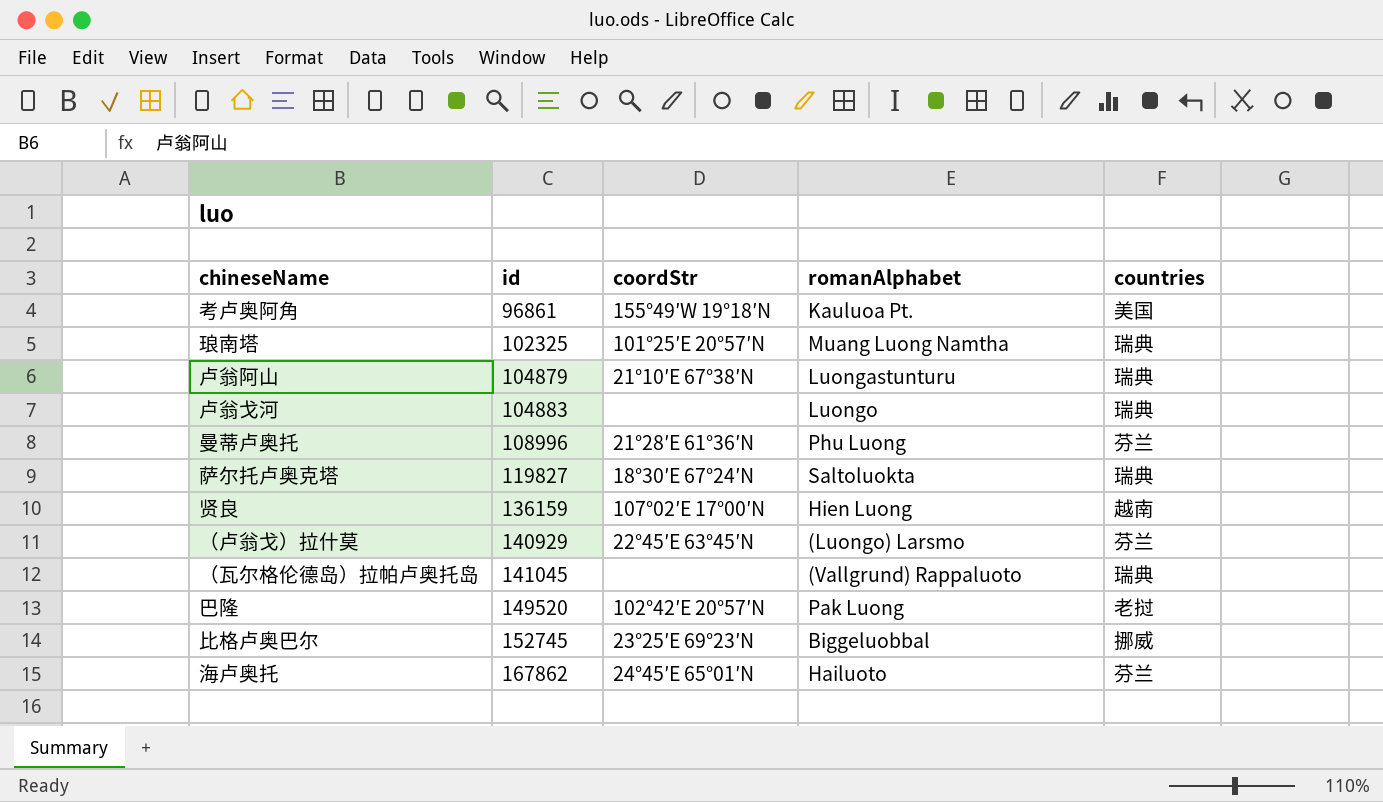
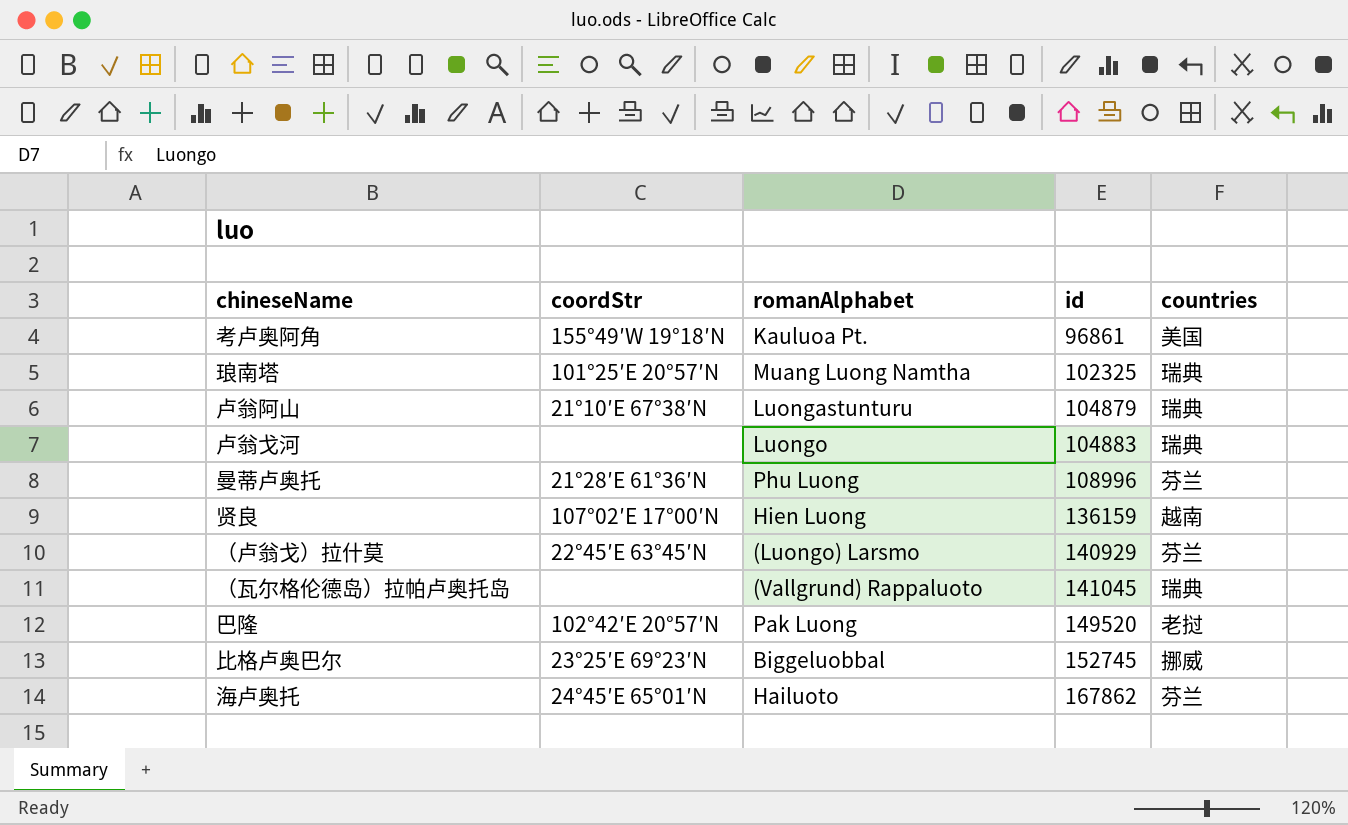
column id | position: 2 -> 4
row 萨尔托卢奥克塔: 119827 | 18°30′E 67°24′N | Saltoluokta | 瑞典 -> none

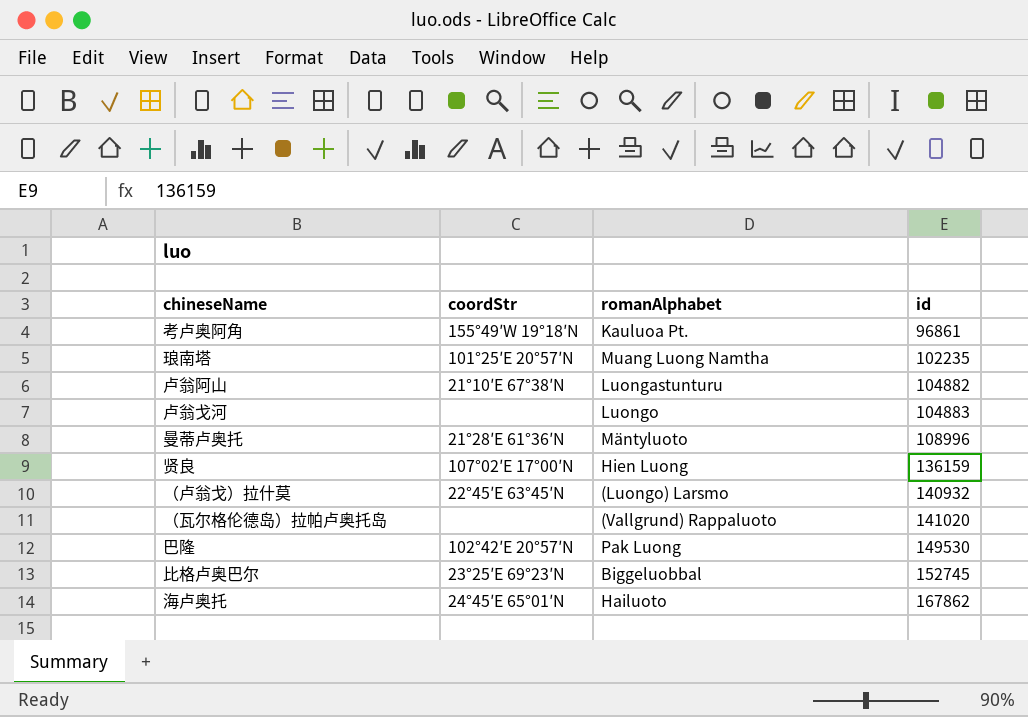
column countries | position: 5 -> none
琅南塔 | id: 102325 -> 102235
卢翁阿山 | id: 104879 -> 104882
曼蒂卢奥托 | romanAlphabet: Phu Luong -> Mäntyluoto
（卢翁戈）拉什莫 | id: 140929 -> 140932
（瓦尔格伦德岛）拉帕卢奥托岛 | id: 141045 -> 141020
巴隆 | id: 149520 -> 149530

